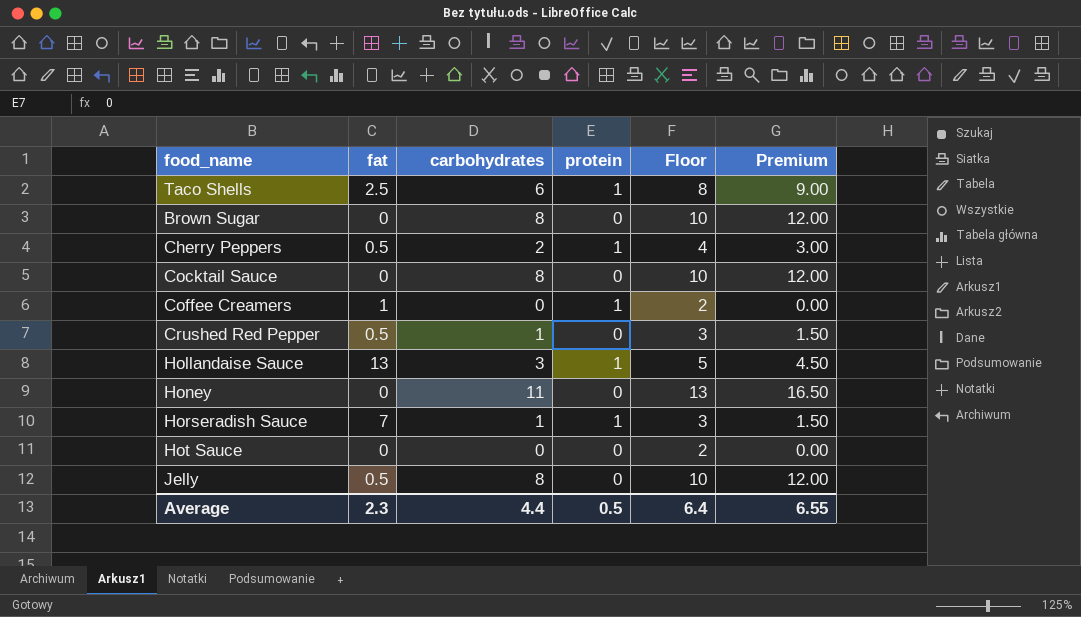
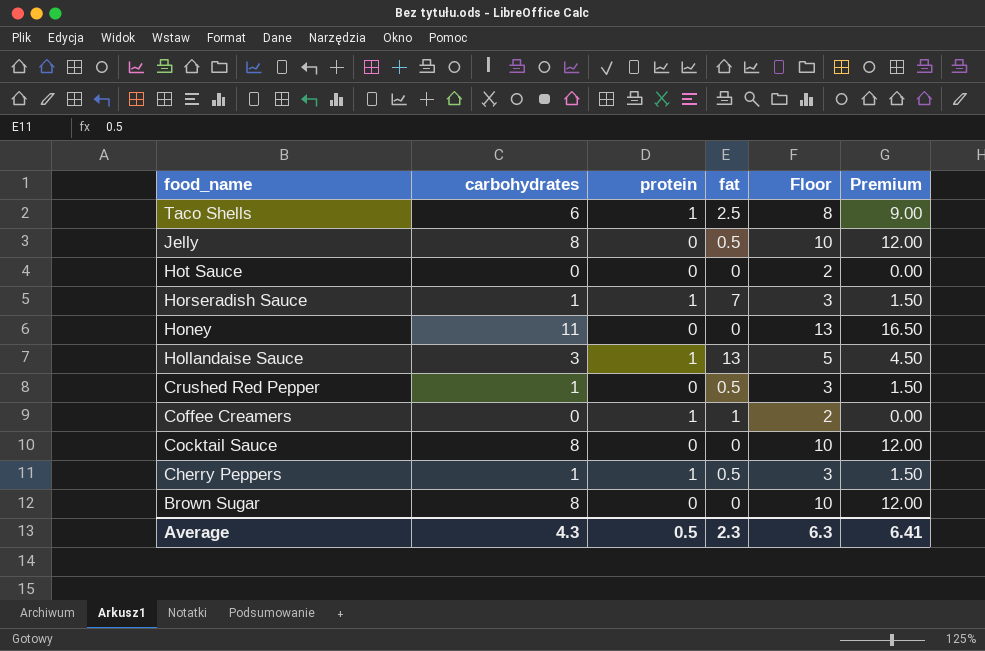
row order: none -> food_name descending
column fat | position: 2 -> 4
Cherry Peppers | carbohydrates: 2 -> 1
Cherry Peppers | Floor: 4 -> 3
Cherry Peppers | Premium: 3.00 -> 1.50
Average | carbohydrates: 4.4 -> 4.3
Average | Floor: 6.4 -> 6.3
Average | Premium: 6.55 -> 6.41

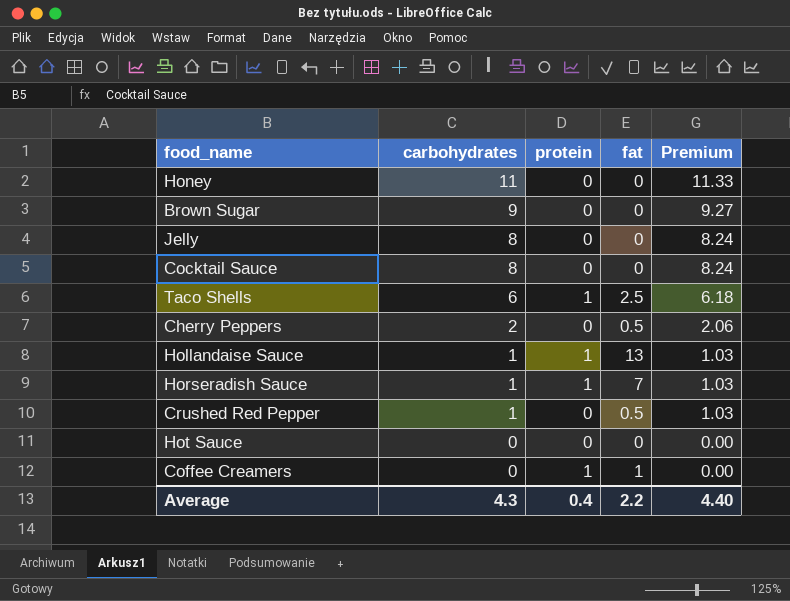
row order: food_name descending -> carbohydrates descending
column Floor | formula: [carbohydrates] + 2 -> none
column Premium | formula: [carbohydrates] * 1.5 -> [carbohydrates] * 1.03
Brown Sugar | carbohydrates: 8 -> 9
Jelly | fat: 0.5 -> 0
Cherry Peppers | carbohydrates: 1 -> 2
Cherry Peppers | protein: 1 -> 0
Hollandaise Sauce | carbohydrates: 3 -> 1
Average | protein: 0.5 -> 0.4
Average | fat: 2.3 -> 2.2
Average | Premium: 6.41 -> 4.40

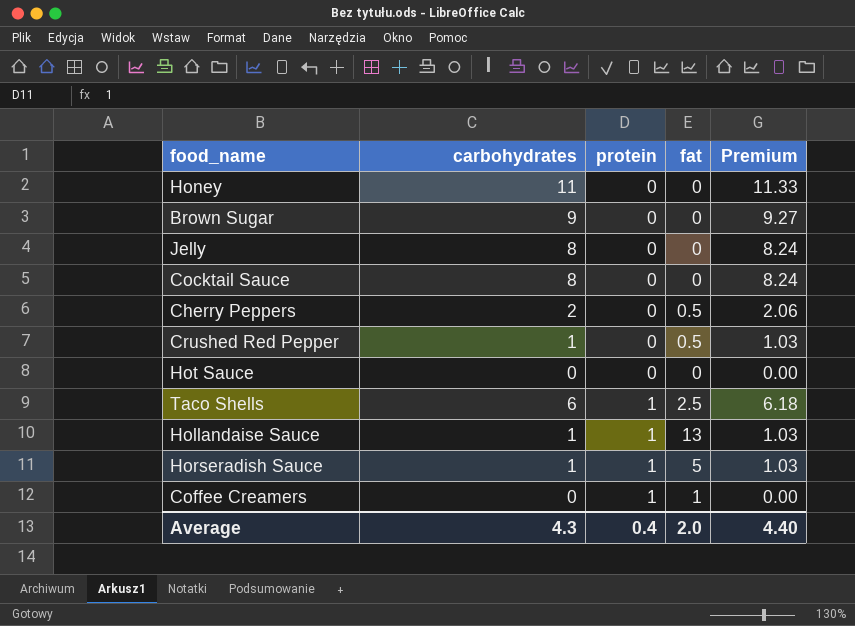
row order: carbohydrates descending -> protein ascending
Horseradish Sauce | fat: 7 -> 5
Average | fat: 2.2 -> 2.0

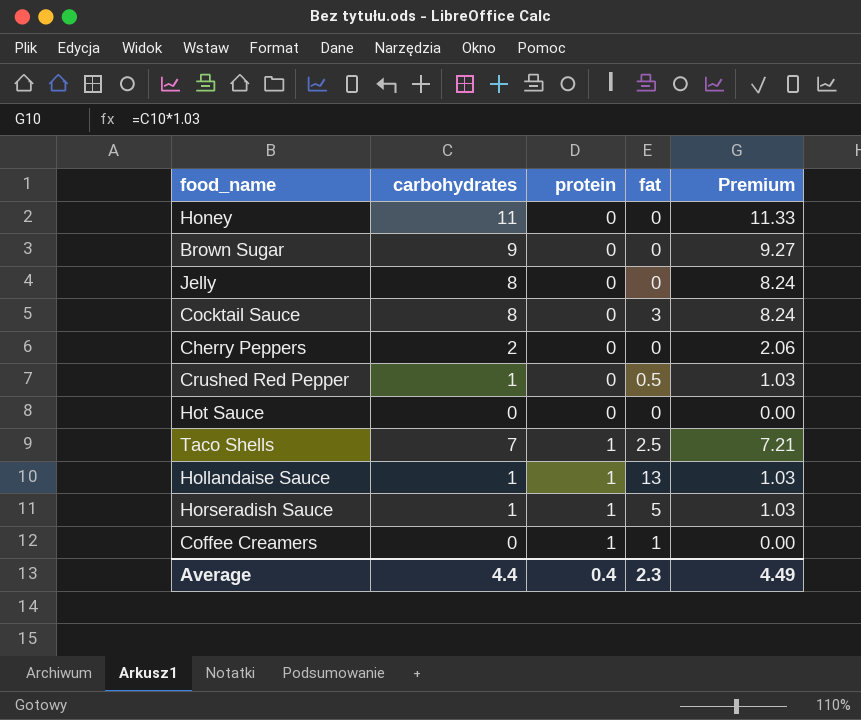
Cocktail Sauce | fat: 0 -> 3
Cherry Peppers | fat: 0.5 -> 0
Taco Shells | carbohydrates: 6 -> 7
Taco Shells | Premium: 6.18 -> 7.21
Average | carbohydrates: 4.3 -> 4.4
Average | fat: 2.0 -> 2.3
Average | Premium: 4.40 -> 4.49

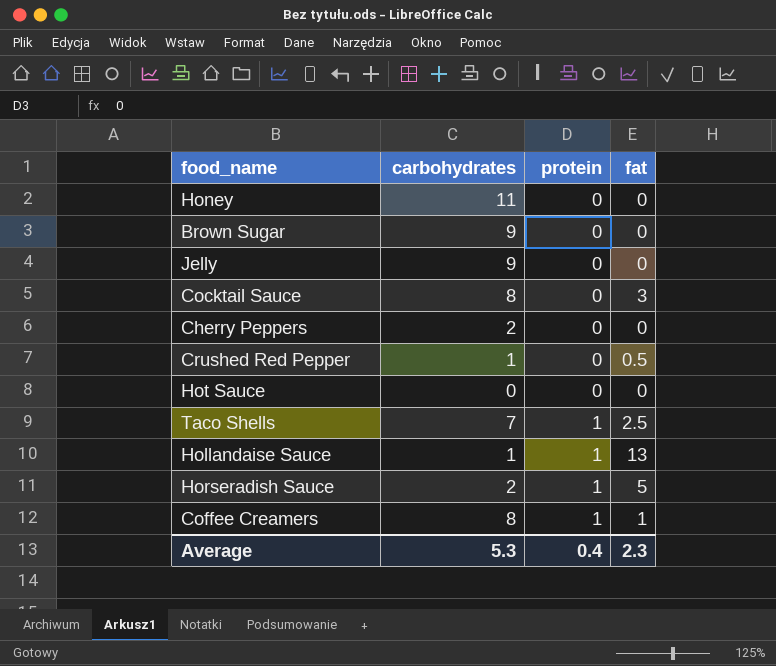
column Premium | formula: [carbohydrates] * 1.03 -> none
Jelly | carbohydrates: 8 -> 9
Horseradish Sauce | carbohydrates: 1 -> 2
Coffee Creamers | carbohydrates: 0 -> 8
Average | carbohydrates: 4.4 -> 5.3

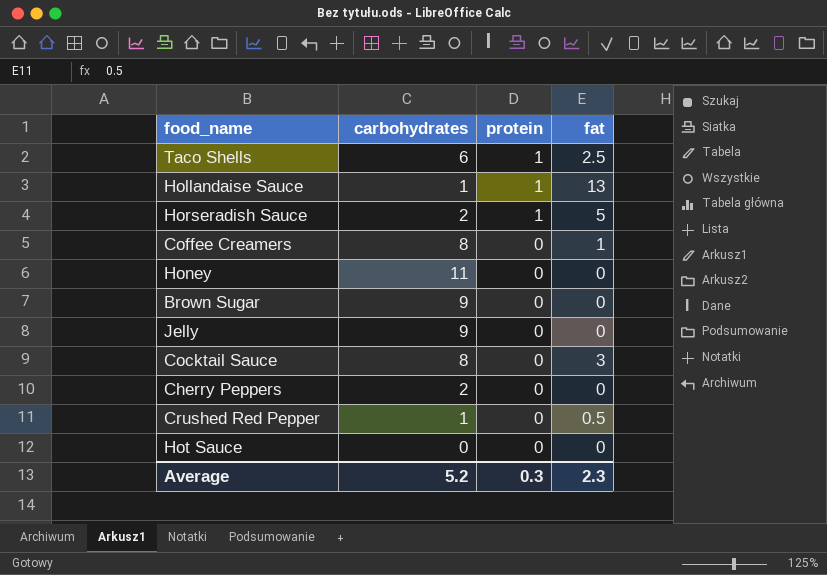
row order: protein ascending -> protein descending
Taco Shells | carbohydrates: 7 -> 6
Coffee Creamers | protein: 1 -> 0
Average | carbohydrates: 5.3 -> 5.2
Average | protein: 0.4 -> 0.3

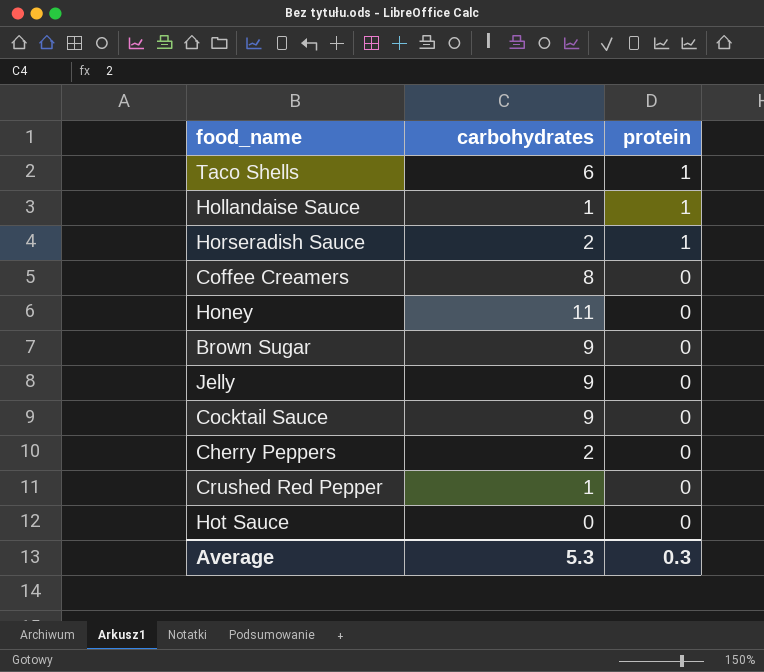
column fat | position: 4 -> none
Cocktail Sauce | carbohydrates: 8 -> 9
Average | carbohydrates: 5.2 -> 5.3

